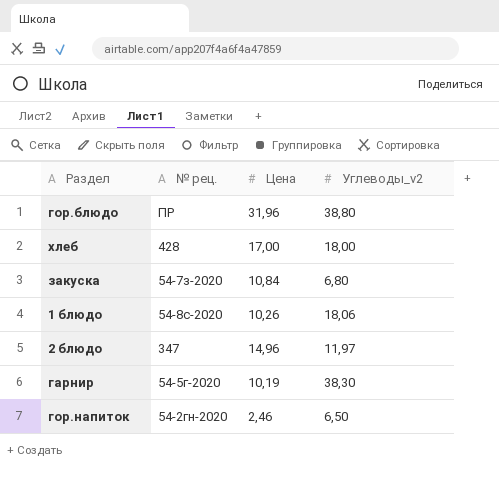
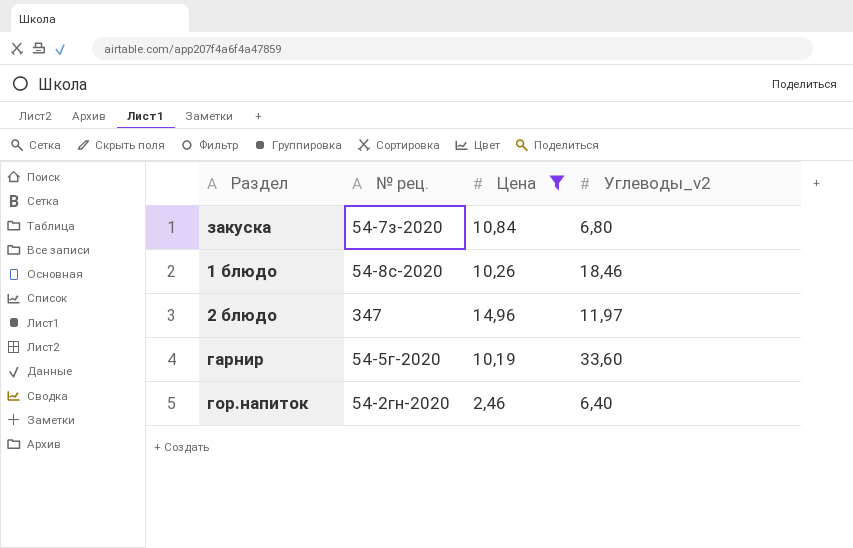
filter: none -> Цена <= 14,96
1 блюдо | Углеводы_v2: 18,06 -> 18,46
гарнир | Углеводы_v2: 38,30 -> 33,60
гор.напиток | Углеводы_v2: 6,50 -> 6,40

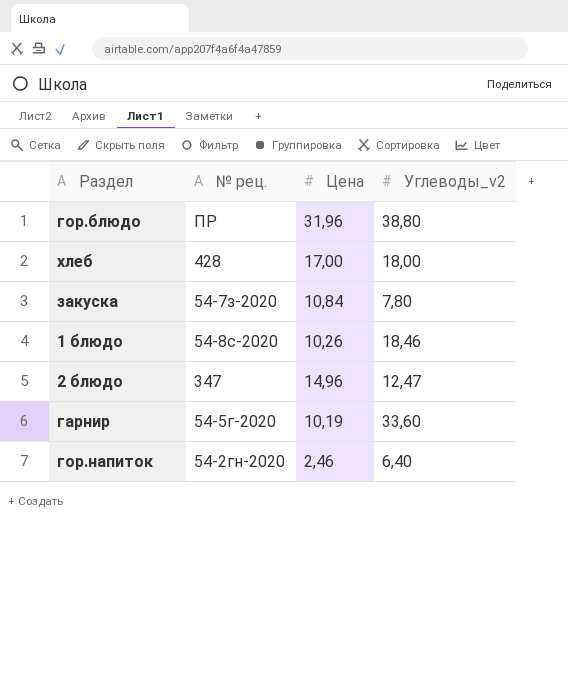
filter: Цена <= 14,96 -> none
закуска | Углеводы_v2: 6,80 -> 7,80
2 блюдо | Углеводы_v2: 11,97 -> 12,47

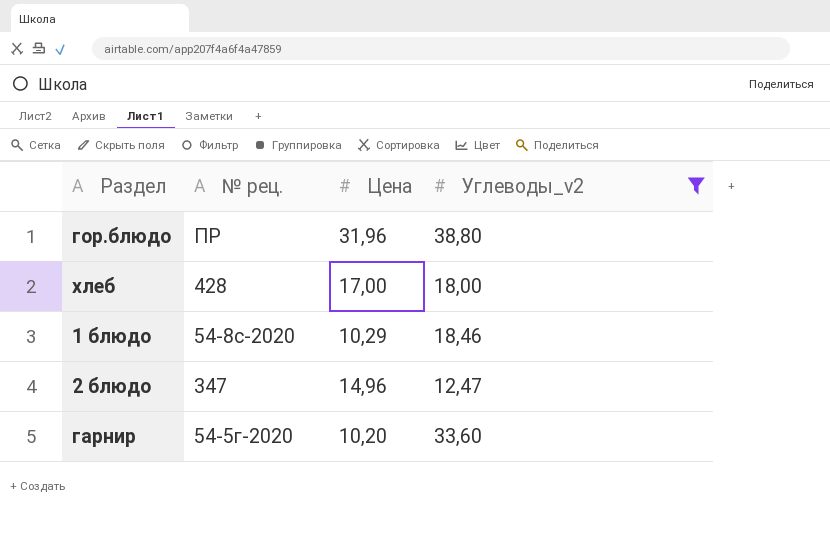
filter: none -> Углеводы_v2 >= 12,47
1 блюдо | Цена: 10,26 -> 10,29
гарнир | Цена: 10,19 -> 10,20

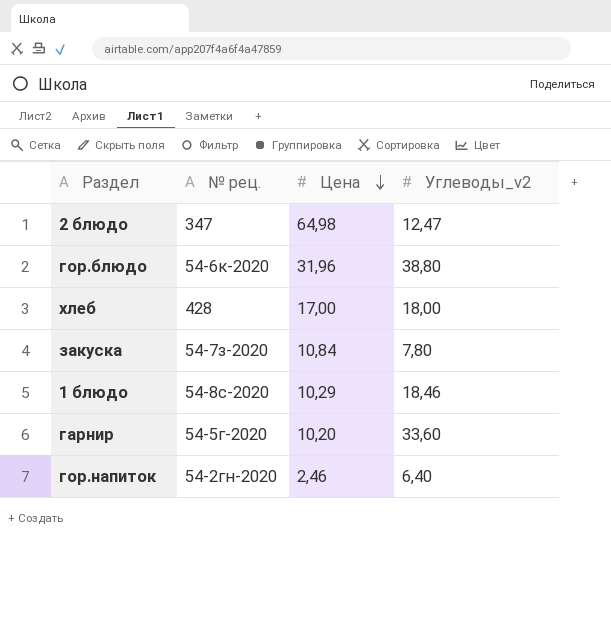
filter: Углеводы_v2 >= 12,47 -> none
row order: none -> Цена descending
2 блюдо | Цена: 14,96 -> 64,98
гор.блюдо | № рец.: ПР -> 54-6к-2020

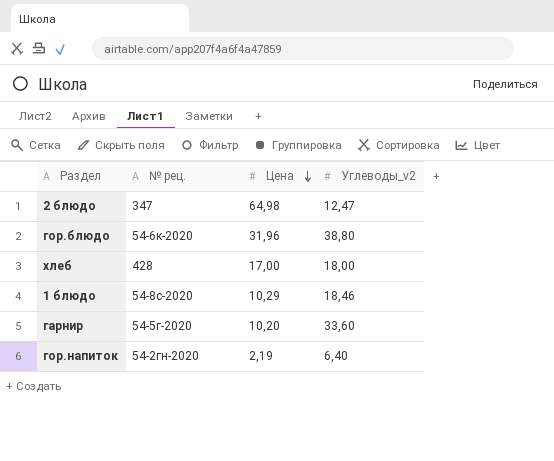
row закуска: 54-7з-2020 | 10,84 | 7,80 -> none
гор.напиток | Цена: 2,46 -> 2,19

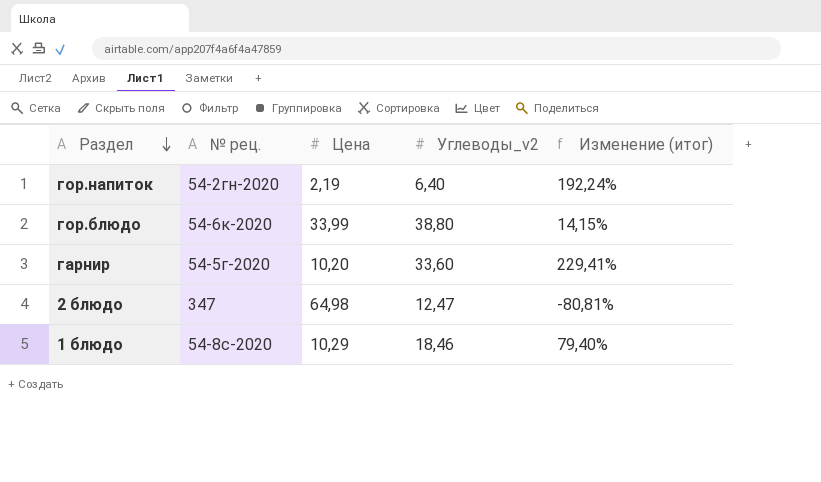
row order: Цена descending -> Раздел descending
column Изменение (итог) | formula: none -> ([Углеводы_v2] - [Цена]) / [Цена]
row хлеб: 428 | 17,00 | 18,00 -> none
гор.блюдо | Цена: 31,96 -> 33,99

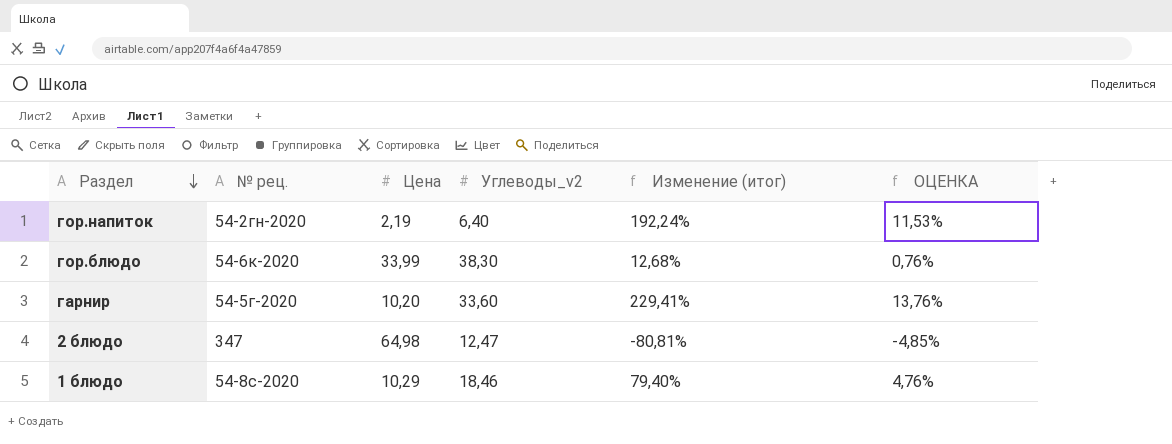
column ОЦЕНКА | formula: none -> [Изменение (итог)] * 0,06
гор.блюдо | Углеводы_v2: 38,80 -> 38,30
гор.блюдо | Изменение (итог): 14,15% -> 12,68%

